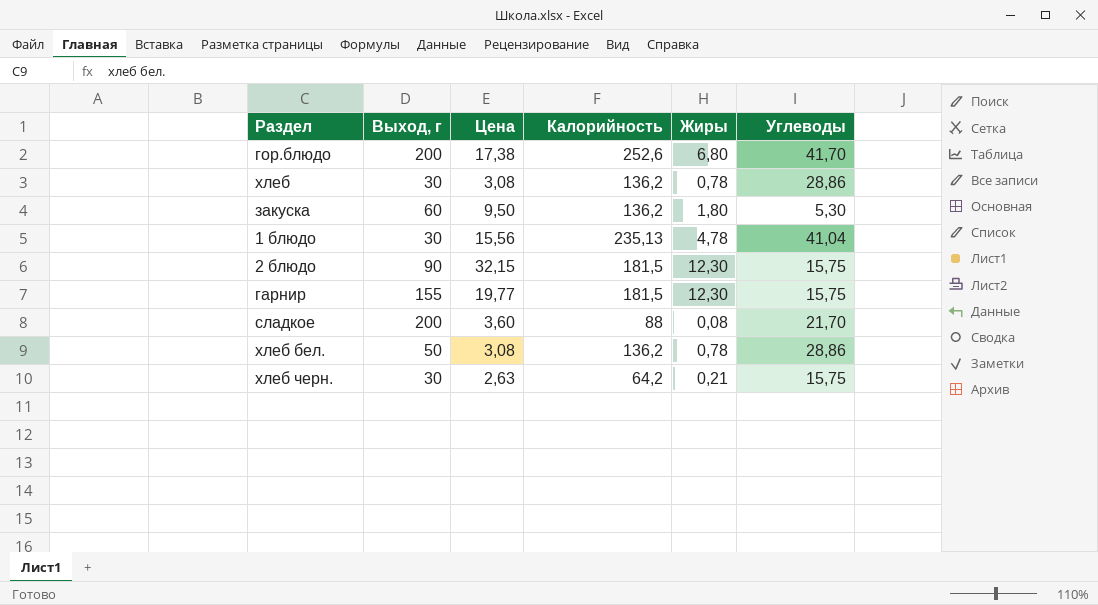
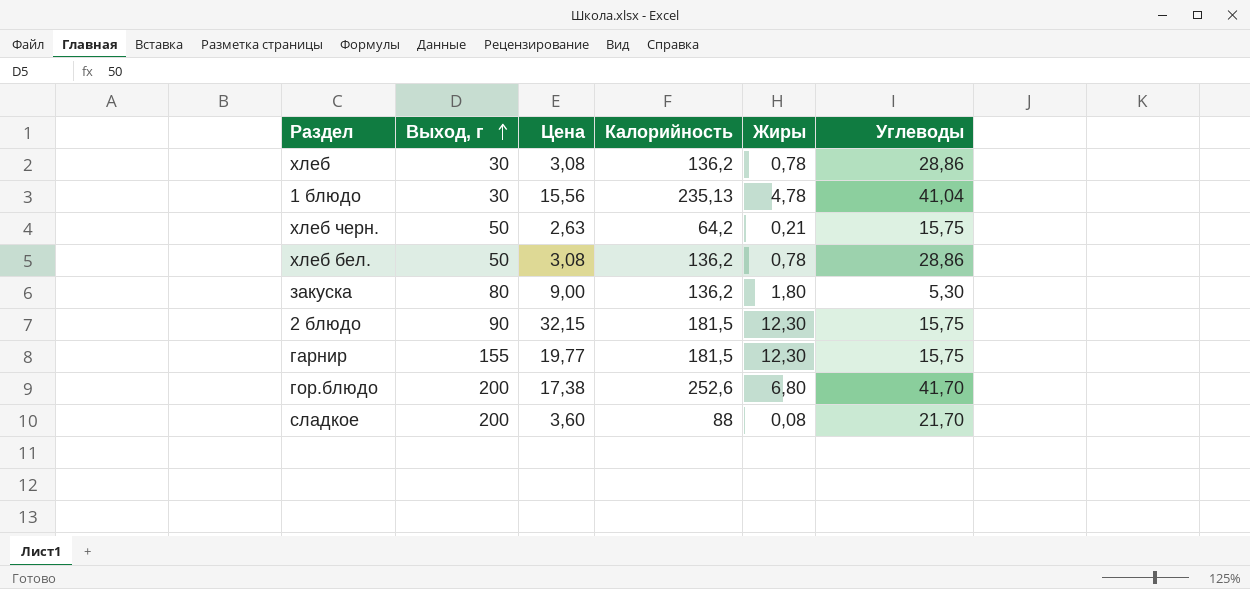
row order: none -> Выход, г ascending
хлеб черн. | Выход, г: 30 -> 50
закуска | Выход, г: 60 -> 80
закуска | Цена: 9,50 -> 9,00

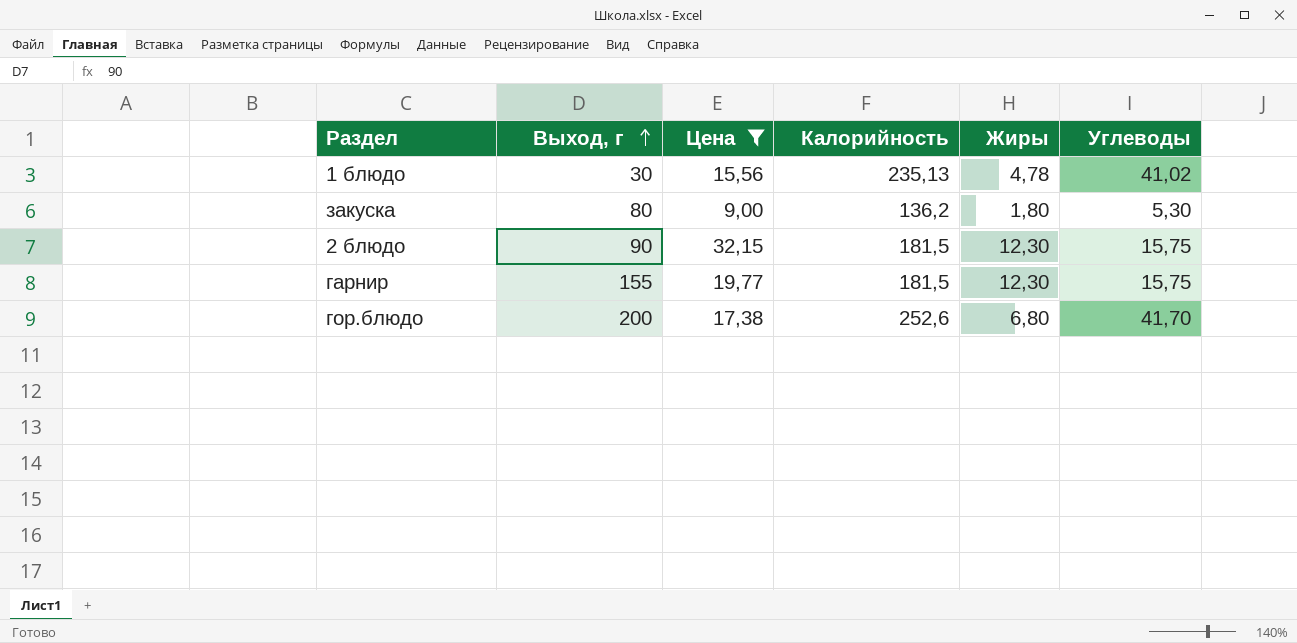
filter: none -> Цена >= 9,00
1 блюдо | Углеводы: 41,04 -> 41,02

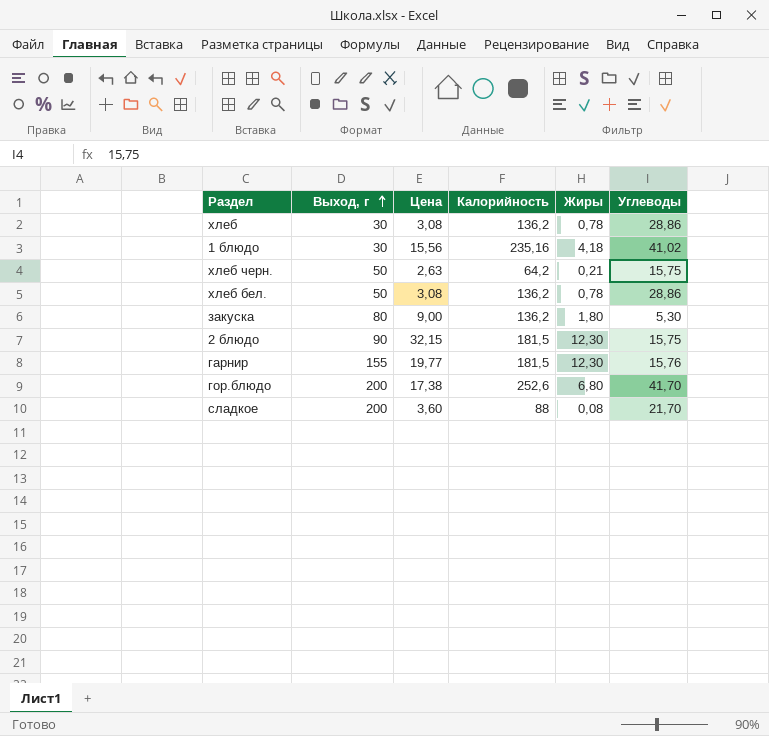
filter: Цена >= 9,00 -> none
1 блюдо | Калорийность: 235,13 -> 235,16
1 блюдо | Жиры: 4,78 -> 4,18
гарнир | Углеводы: 15,75 -> 15,76

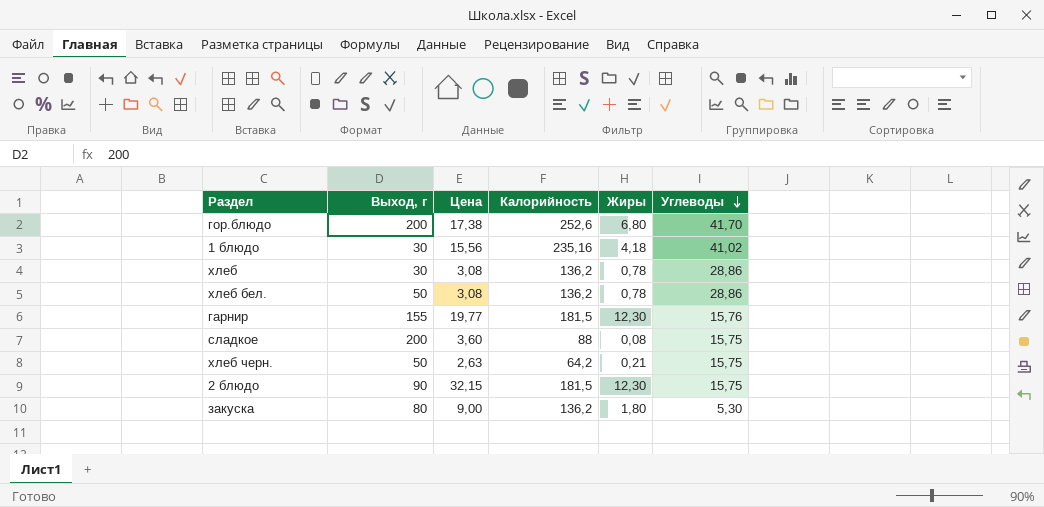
row order: Выход, г ascending -> Углеводы descending
сладкое | Углеводы: 21,70 -> 15,75

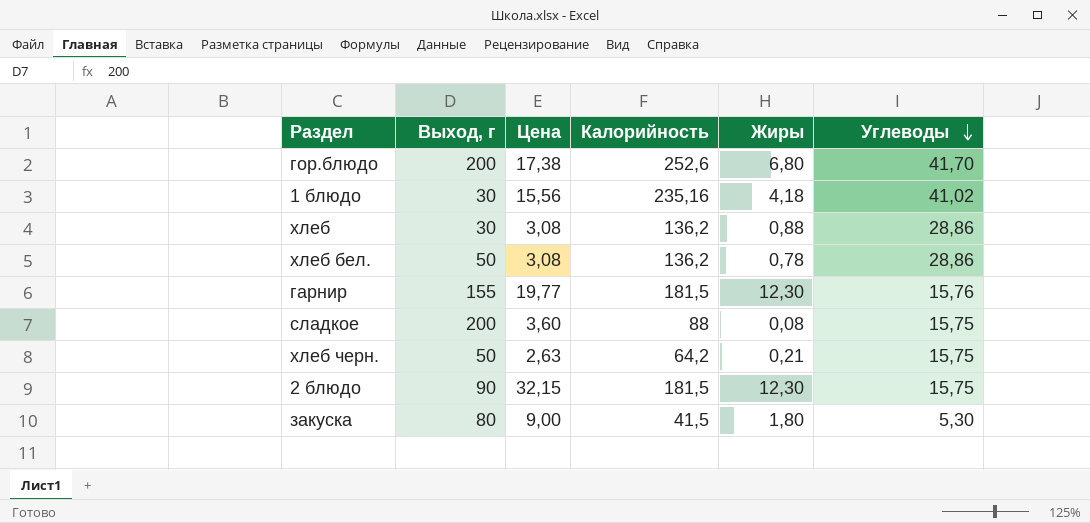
хлеб | Жиры: 0,78 -> 0,88
закуска | Калорийность: 136,2 -> 41,5

